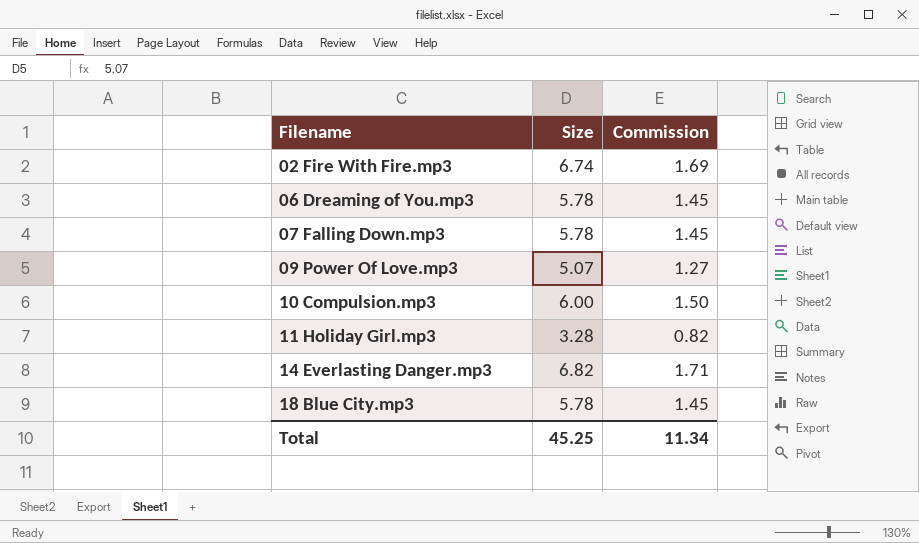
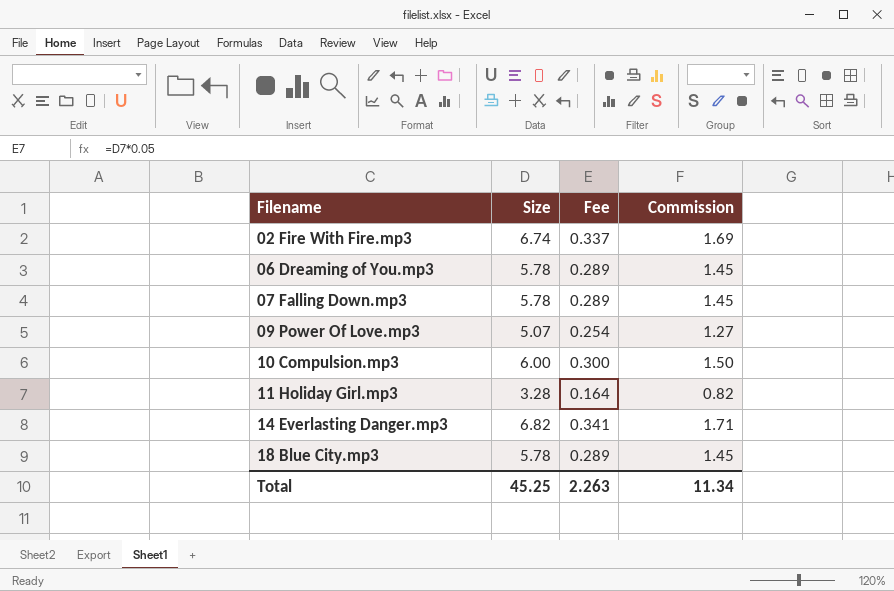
column Fee | formula: none -> [Size] * 0.05

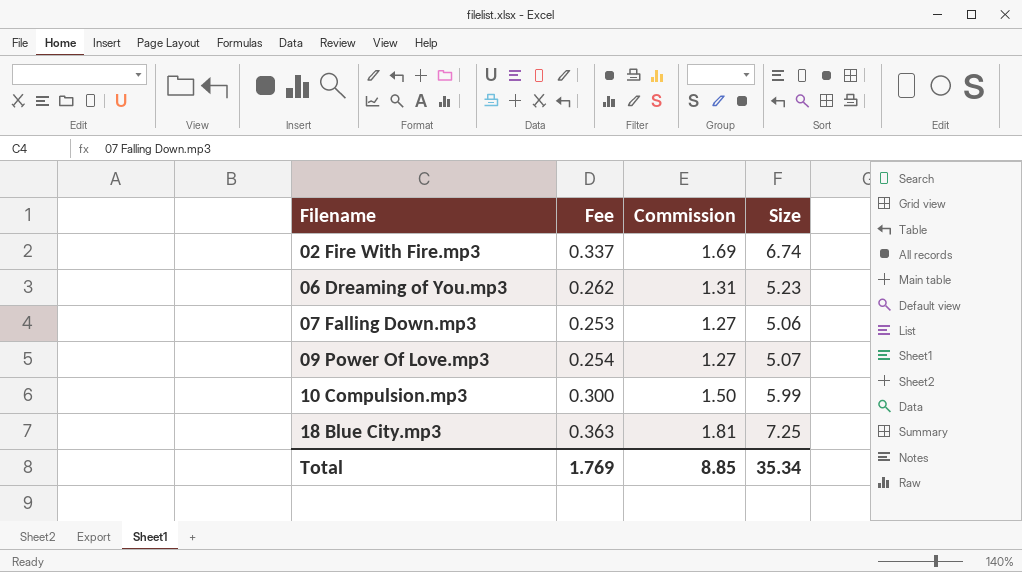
column Size | position: 2 -> 4
row 11 Holiday Girl.mp3: 3.28 | 0.164 | 0.82 -> none
row 14 Everlasting Danger.mp3: 6.82 | 0.341 | 1.71 -> none
06 Dreaming of You.mp3 | Fee: 0.289 -> 0.262
06 Dreaming of You.mp3 | Commission: 1.45 -> 1.31
06 Dreaming of You.mp3 | Size: 5.78 -> 5.23
07 Falling Down.mp3 | Fee: 0.289 -> 0.253
07 Falling Down.mp3 | Commission: 1.45 -> 1.27
07 Falling Down.mp3 | Size: 5.78 -> 5.06
10 Compulsion.mp3 | Size: 6.00 -> 5.99
18 Blue City.mp3 | Fee: 0.289 -> 0.363
18 Blue City.mp3 | Commission: 1.45 -> 1.81
18 Blue City.mp3 | Size: 5.78 -> 7.25
Total | Fee: 2.263 -> 1.769
Total | Commission: 11.34 -> 8.85
Total | Size: 45.25 -> 35.34

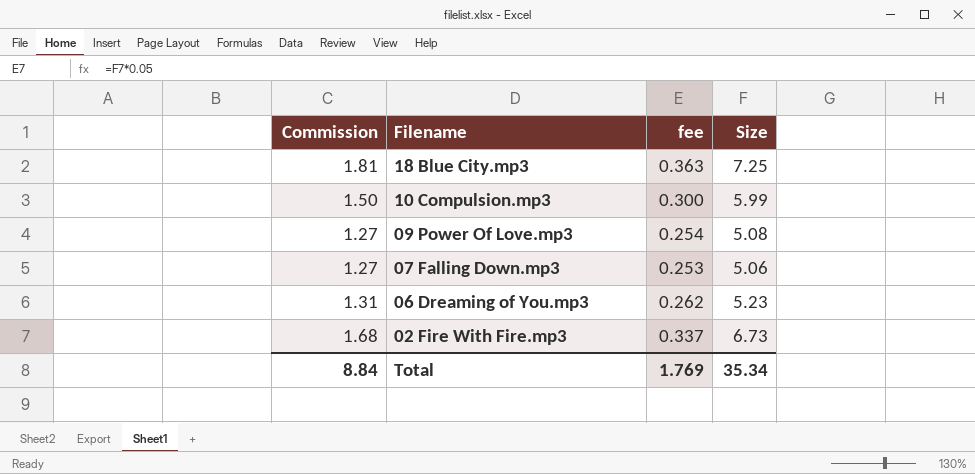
row order: Filename ascending -> Filename descending
column Commission | position: 3 -> 1
column name: Fee -> fee
09 Power Of Love.mp3 | Size: 5.07 -> 5.08
02 Fire With Fire.mp3 | Commission: 1.69 -> 1.68
02 Fire With Fire.mp3 | Size: 6.74 -> 6.73
Total | Commission: 8.85 -> 8.84

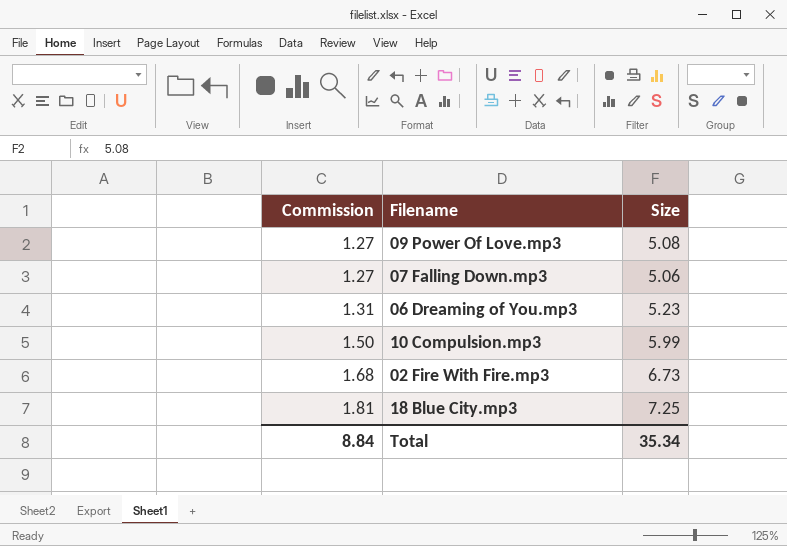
row order: Filename descending -> Commission ascending
column fee | formula: [Size] * 0.05 -> none

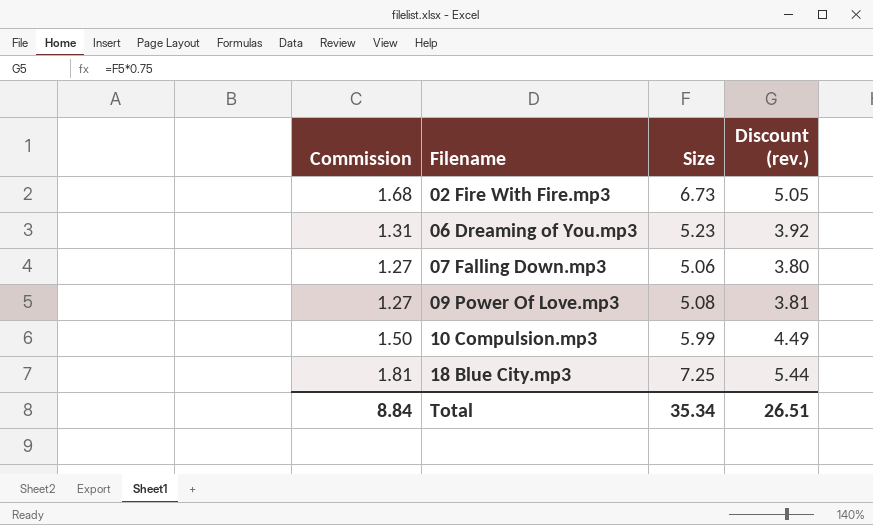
row order: Commission ascending -> Filename ascending
column Discount (rev.) | formula: none -> [Size] * 0.75

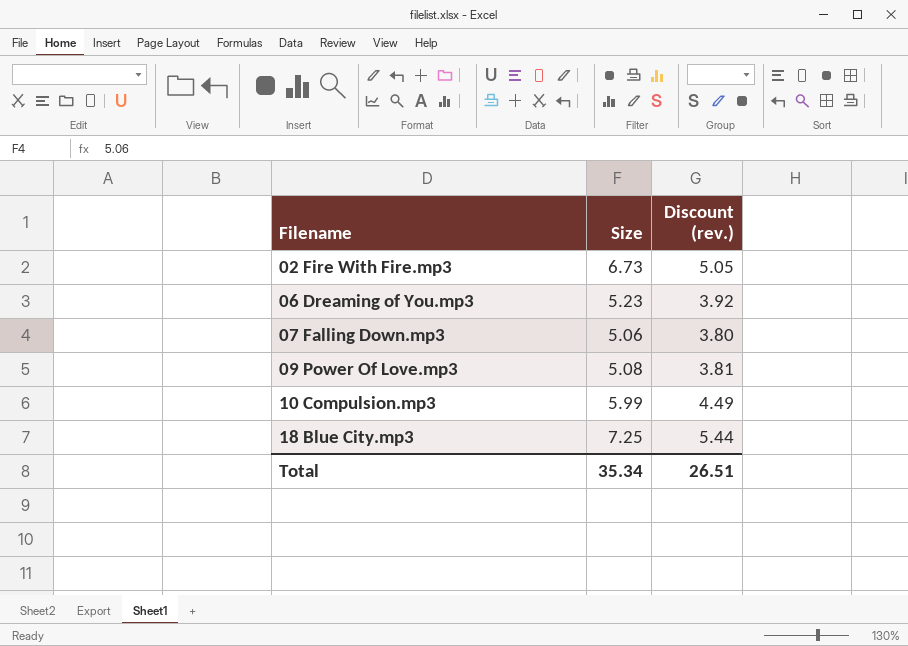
column Commission | formula: [Size] * 0.25 -> none

